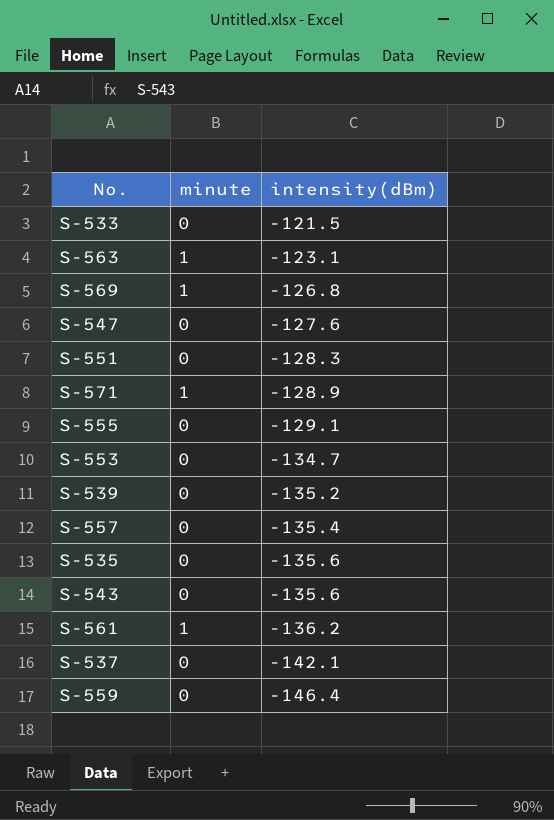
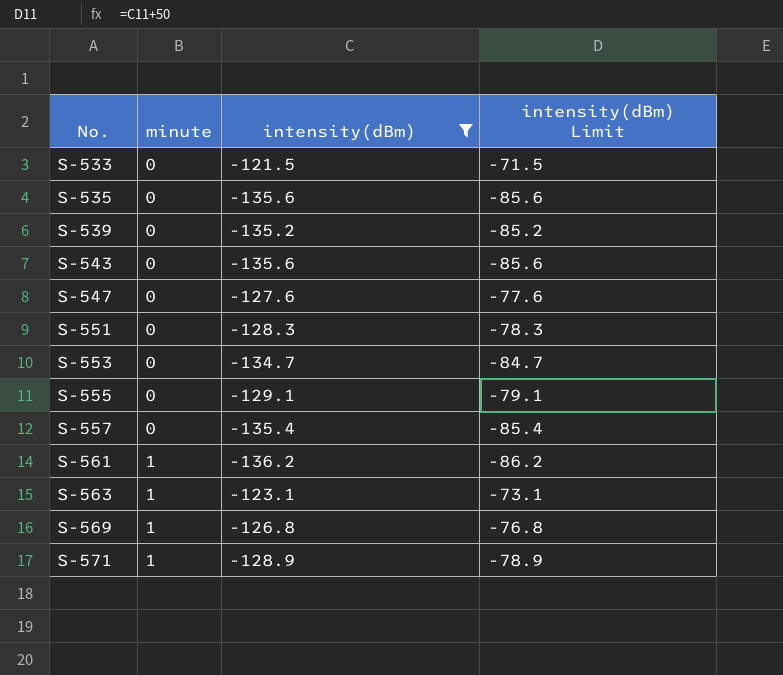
filter: none -> intensity(dBm) >= -136.2
row order: intensity(dBm) descending -> No. ascending
column intensity(dBm) Limit | formula: none -> [intensity(dBm)] + 50

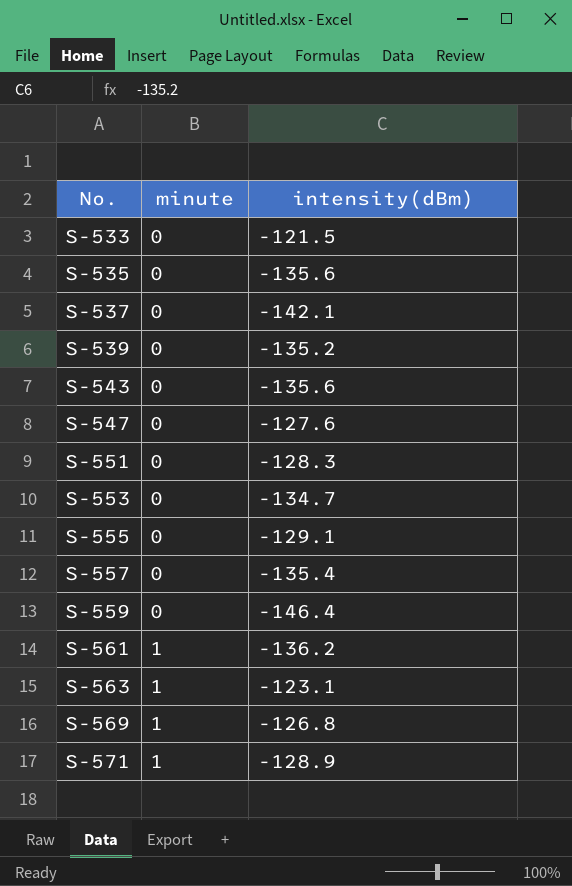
filter: intensity(dBm) >= -136.2 -> none
column intensity(dBm) Limit | formula: [intensity(dBm)] + 50 -> none

